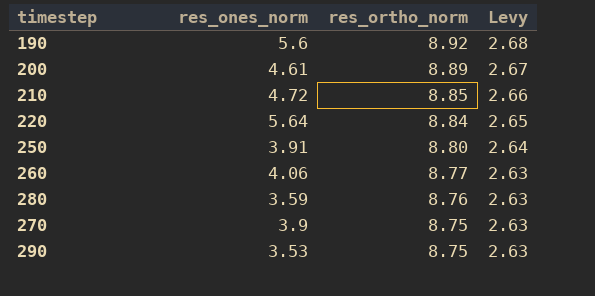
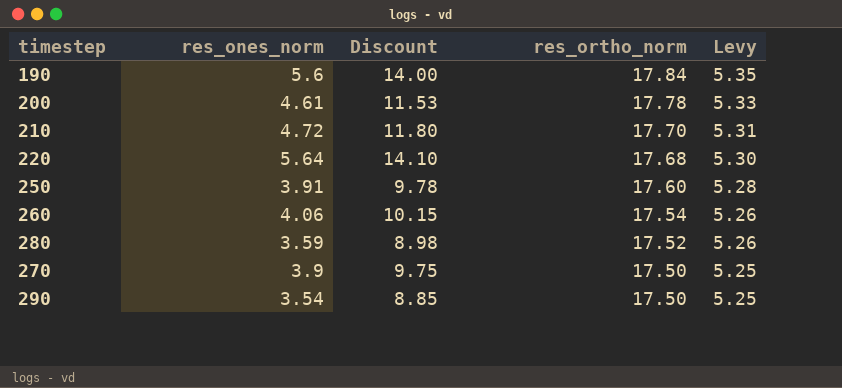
column Discount | formula: none -> [res_ones_norm] * 2.5
190 | res_ortho_norm: 8.92 -> 17.84
190 | Levy: 2.68 -> 5.35
200 | res_ortho_norm: 8.89 -> 17.78
200 | Levy: 2.67 -> 5.33
210 | res_ortho_norm: 8.85 -> 17.70
210 | Levy: 2.66 -> 5.31
220 | res_ortho_norm: 8.84 -> 17.68
220 | Levy: 2.65 -> 5.30
250 | res_ortho_norm: 8.80 -> 17.60
250 | Levy: 2.64 -> 5.28
260 | res_ortho_norm: 8.77 -> 17.54
260 | Levy: 2.63 -> 5.26
280 | res_ortho_norm: 8.76 -> 17.52
280 | Levy: 2.63 -> 5.26
270 | res_ortho_norm: 8.75 -> 17.50
270 | Levy: 2.63 -> 5.25
290 | res_ones_norm: 3.53 -> 3.54
290 | res_ortho_norm: 8.75 -> 17.50
290 | Levy: 2.63 -> 5.25

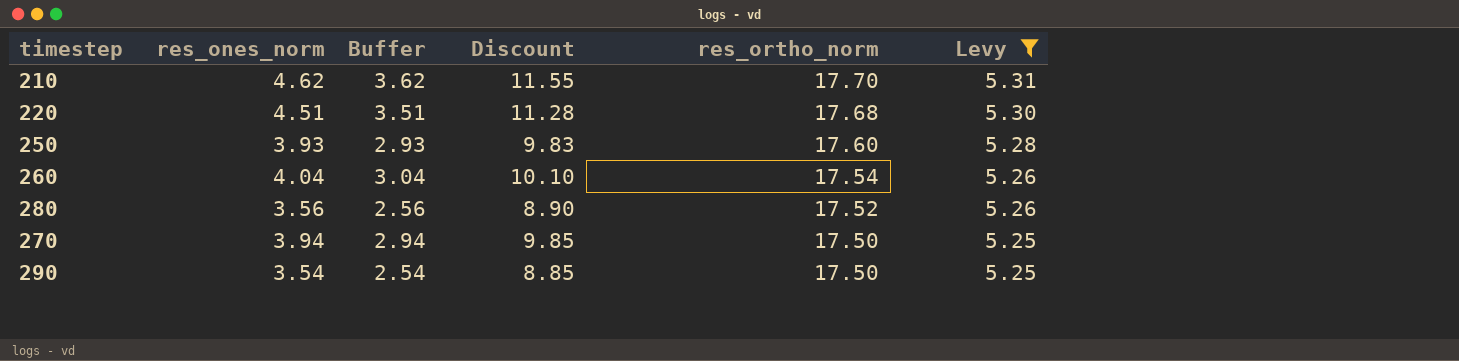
filter: none -> Levy <= 5.31
column Buffer | formula: none -> [res_ones_norm] - 1
210 | res_ones_norm: 4.72 -> 4.62
210 | Discount: 11.80 -> 11.55
220 | res_ones_norm: 5.64 -> 4.51
220 | Discount: 14.10 -> 11.28
250 | res_ones_norm: 3.91 -> 3.93
250 | Discount: 9.78 -> 9.83
260 | res_ones_norm: 4.06 -> 4.04
260 | Discount: 10.15 -> 10.10
280 | res_ones_norm: 3.59 -> 3.56
280 | Discount: 8.98 -> 8.90
270 | res_ones_norm: 3.9 -> 3.94
270 | Discount: 9.75 -> 9.85

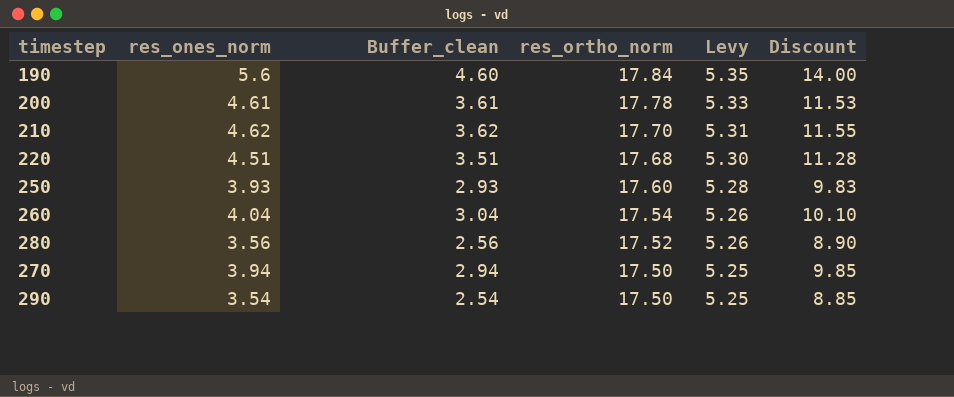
filter: Levy <= 5.31 -> none
column name: Buffer -> Buffer_clean
column Discount | position: 4 -> 6

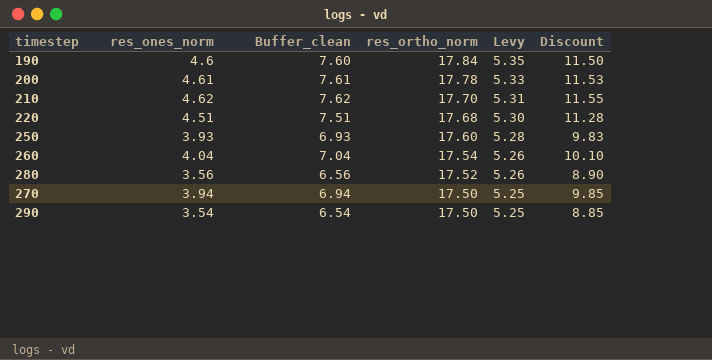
column Buffer_clean | formula: [res_ones_norm] - 1 -> [res_ones_norm] + 3
190 | res_ones_norm: 5.6 -> 4.6
190 | Discount: 14.00 -> 11.50

